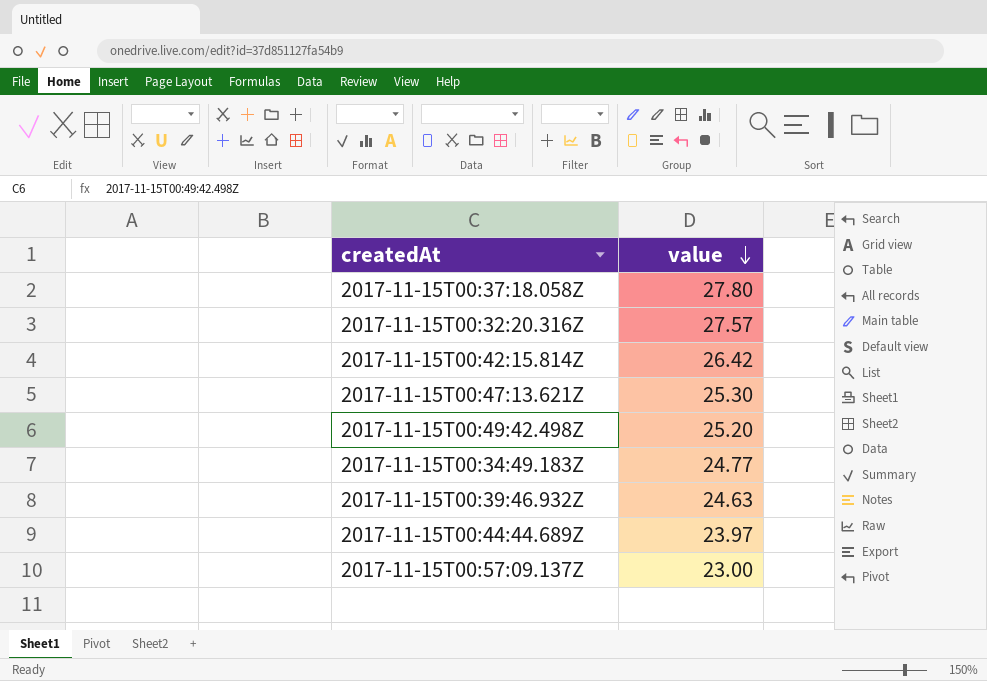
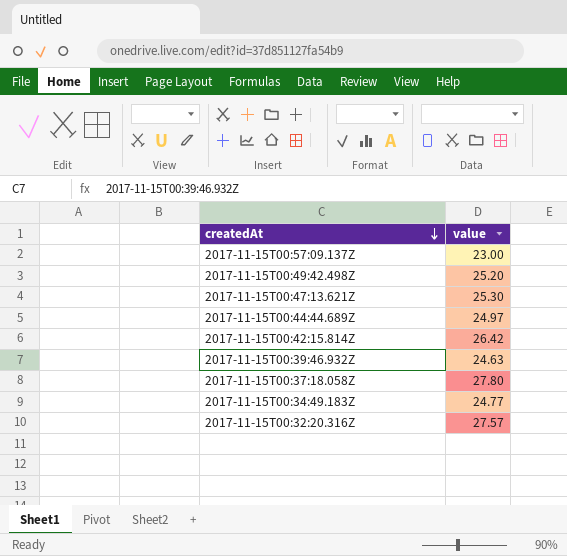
row order: value descending -> createdAt descending
2017-11-15T00:44:44.689Z | value: 23.97 -> 24.97

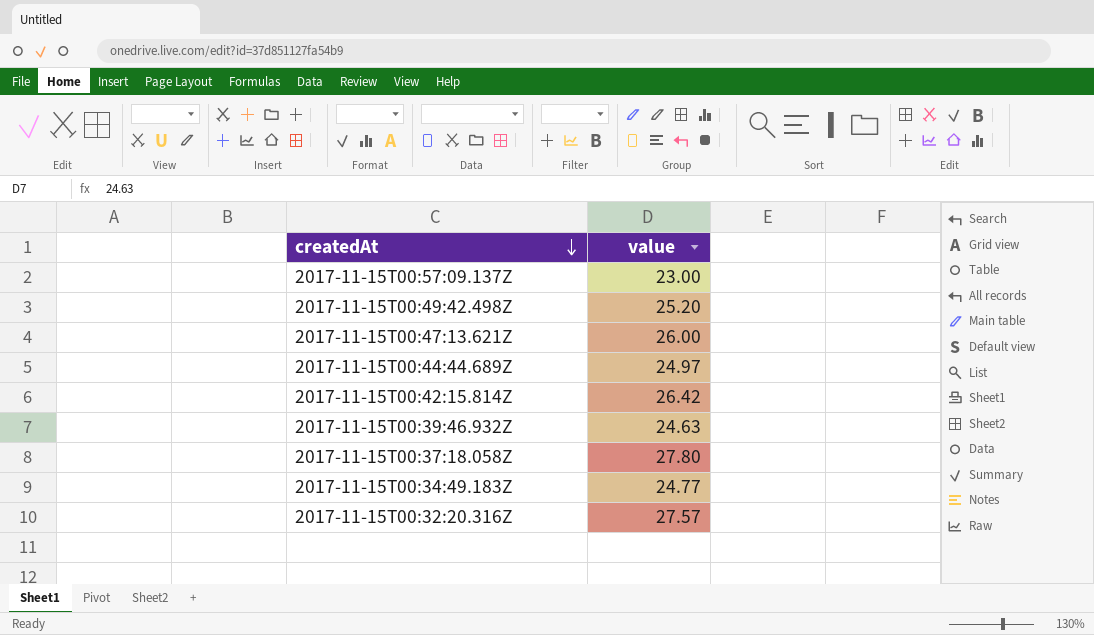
2017-11-15T00:47:13.621Z | value: 25.30 -> 26.00

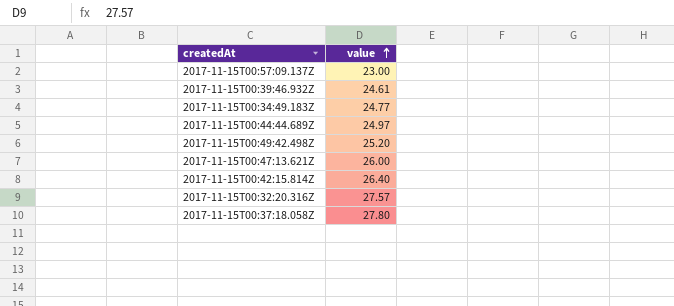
row order: createdAt descending -> value ascending
2017-11-15T00:39:46.932Z | value: 24.63 -> 24.61
2017-11-15T00:42:15.814Z | value: 26.42 -> 26.40

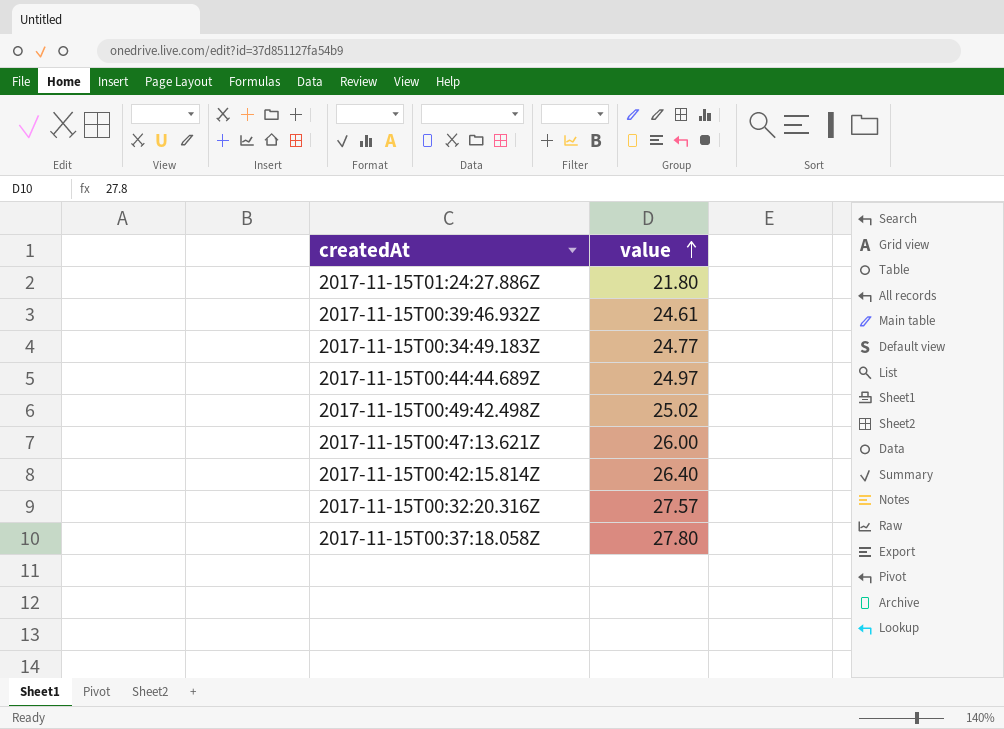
row 2017-11-15T00:57:09.137Z: 23.00 -> none
row 2017-11-15T01:24:27.886Z: none -> 21.80
2017-11-15T00:49:42.498Z | value: 25.20 -> 25.02

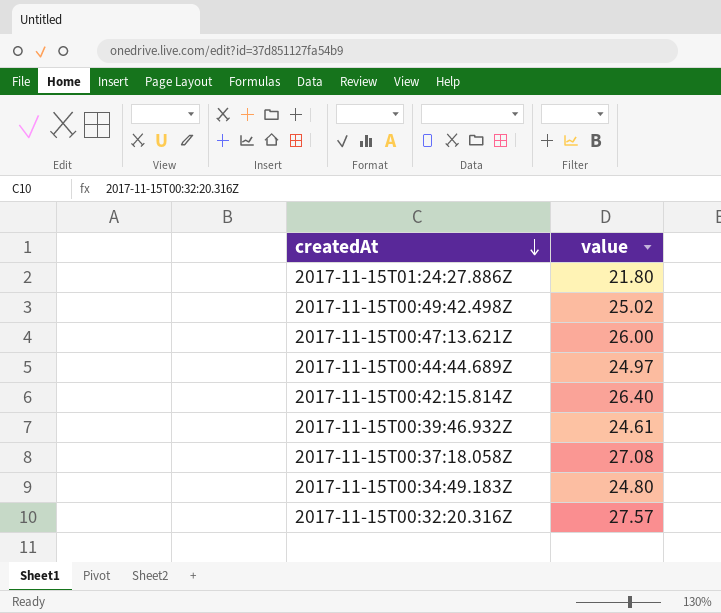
row order: value ascending -> createdAt descending
2017-11-15T00:37:18.058Z | value: 27.80 -> 27.08
2017-11-15T00:34:49.183Z | value: 24.77 -> 24.80

